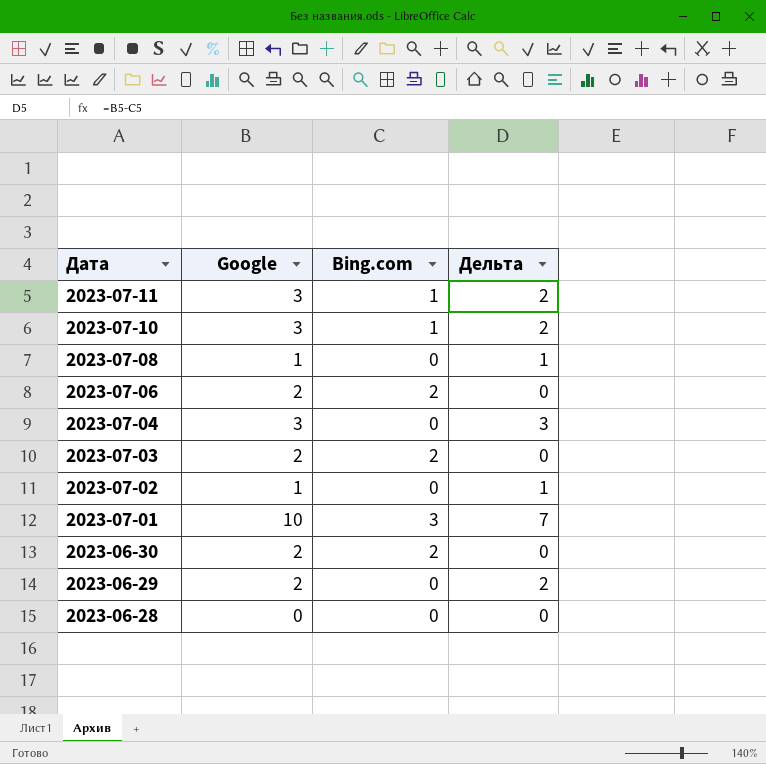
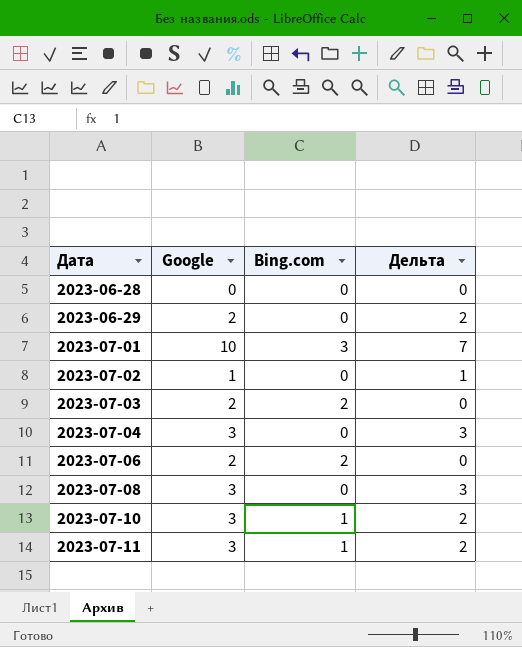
row order: Дата descending -> Дата ascending
row 2023-06-30: 2 | 2 | 0 -> none
2023-07-08 | Google: 1 -> 3
2023-07-08 | Дельта: 1 -> 3

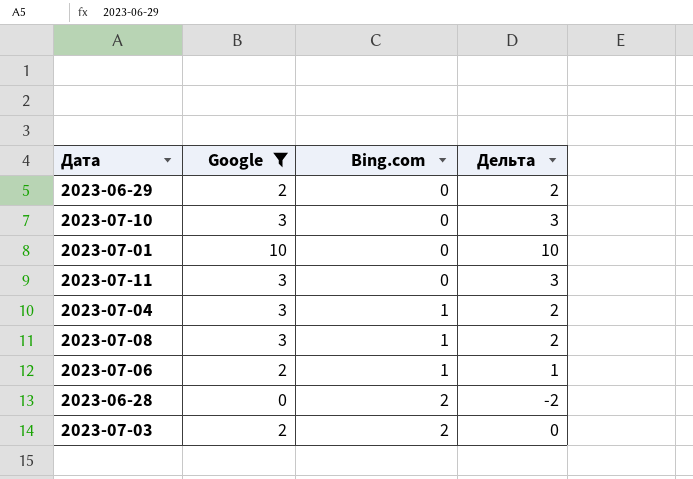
filter: none -> Google != 1
row order: Дата ascending -> Bing.com ascending
2023-07-10 | Bing.com: 1 -> 0
2023-07-10 | Дельта: 2 -> 3
2023-07-01 | Bing.com: 3 -> 0
2023-07-01 | Дельта: 7 -> 10
2023-07-11 | Bing.com: 1 -> 0
2023-07-11 | Дельта: 2 -> 3
2023-07-04 | Bing.com: 0 -> 1
2023-07-04 | Дельта: 3 -> 2
2023-07-08 | Bing.com: 0 -> 1
2023-07-08 | Дельта: 3 -> 2
2023-07-06 | Bing.com: 2 -> 1
2023-07-06 | Дельта: 0 -> 1
2023-06-28 | Bing.com: 0 -> 2
2023-06-28 | Дельта: 0 -> -2

